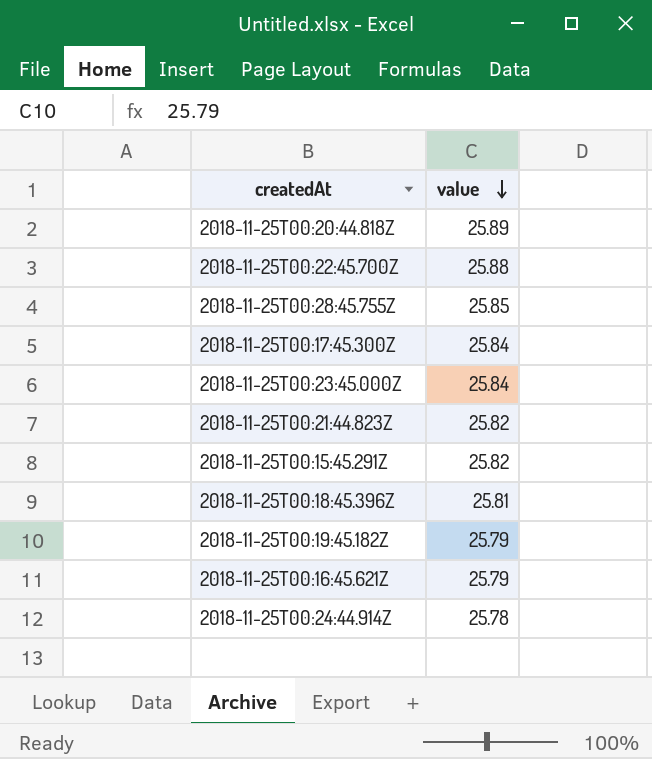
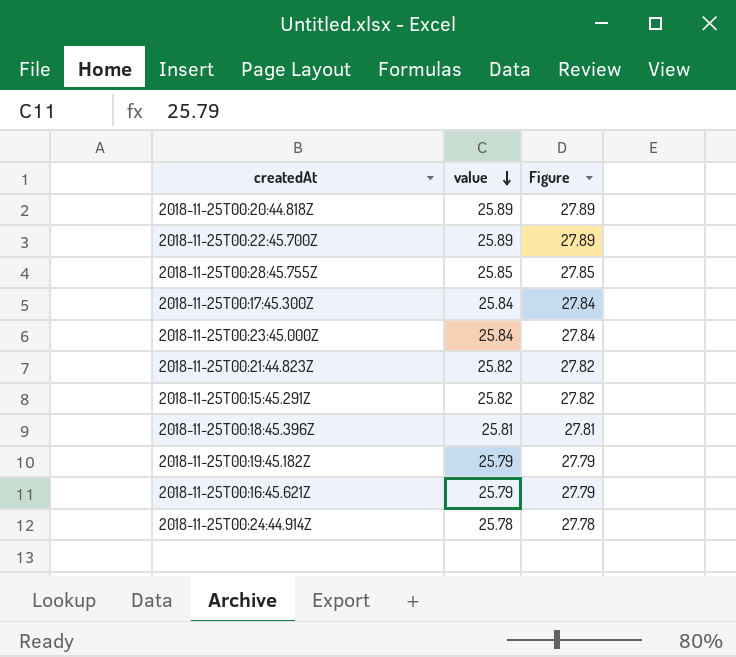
column Figure | formula: none -> [value] + 2
2018-11-25T00:22:45.700Z | value: 25.88 -> 25.89

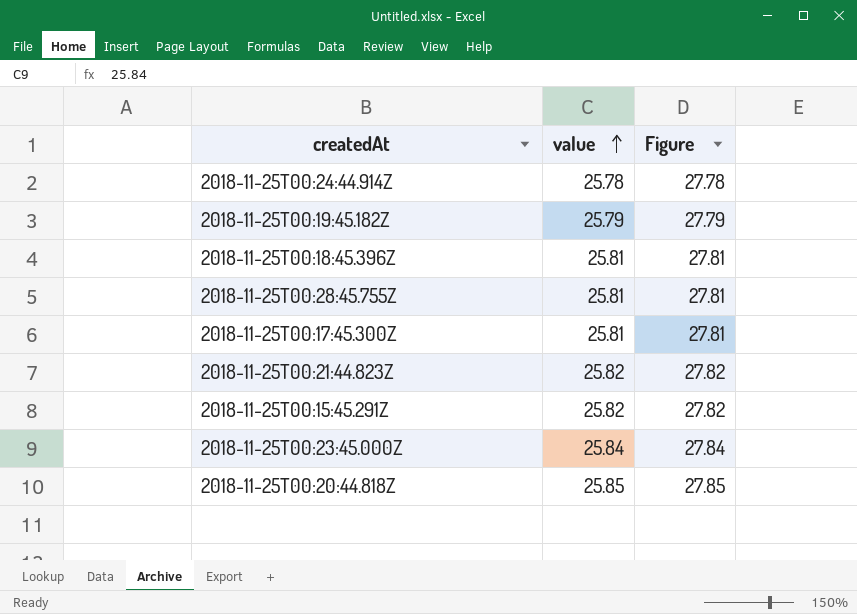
row order: value descending -> value ascending
row 2018-11-25T00:22:45.700Z: 25.89 | 27.89 -> none
row 2018-11-25T00:16:45.621Z: 25.79 | 27.79 -> none
2018-11-25T00:28:45.755Z | value: 25.85 -> 25.81
2018-11-25T00:28:45.755Z | Figure: 27.85 -> 27.81
2018-11-25T00:17:45.300Z | value: 25.84 -> 25.81
2018-11-25T00:17:45.300Z | Figure: 27.84 -> 27.81
2018-11-25T00:20:44.818Z | value: 25.89 -> 25.85
2018-11-25T00:20:44.818Z | Figure: 27.89 -> 27.85

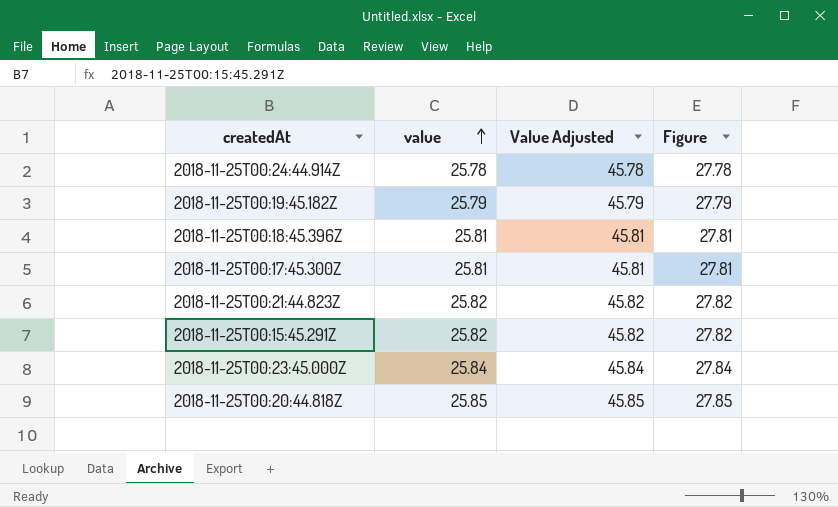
column Value Adjusted | formula: none -> [value] + 20
row 2018-11-25T00:28:45.755Z: 25.81 | 27.81 -> none

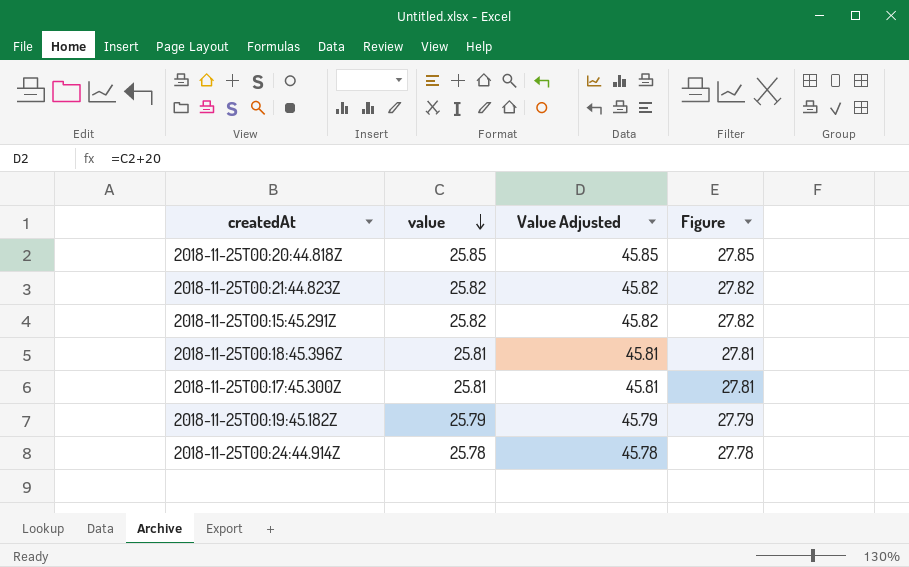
row order: value ascending -> value descending
row 2018-11-25T00:23:45.000Z: 25.84 | 45.84 | 27.84 -> none

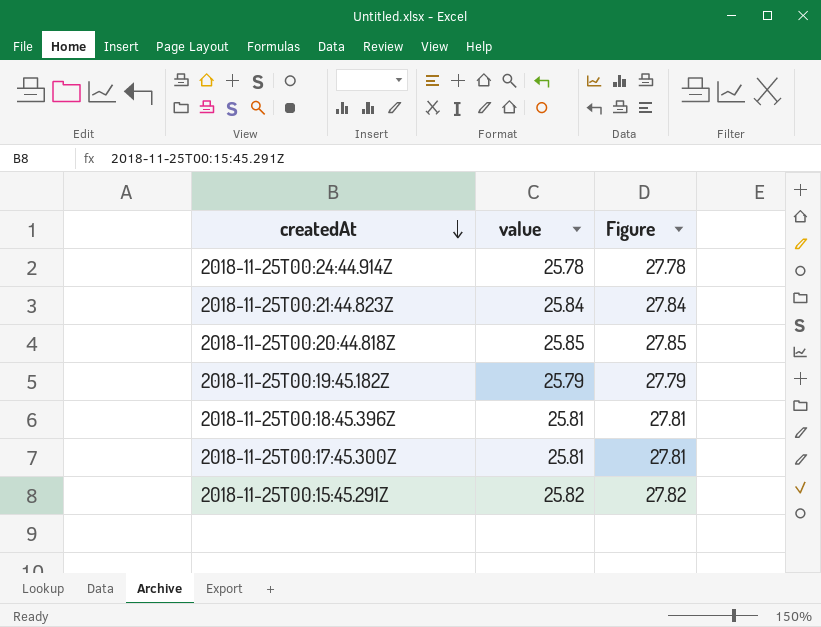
row order: value descending -> createdAt descending
column Value Adjusted | formula: [value] + 20 -> none
2018-11-25T00:21:44.823Z | value: 25.82 -> 25.84
2018-11-25T00:21:44.823Z | Figure: 27.82 -> 27.84

